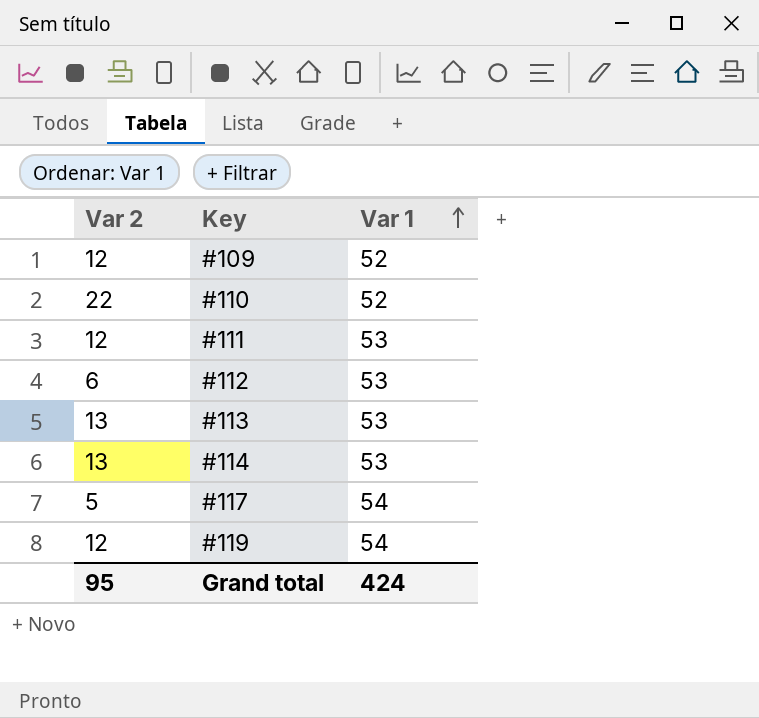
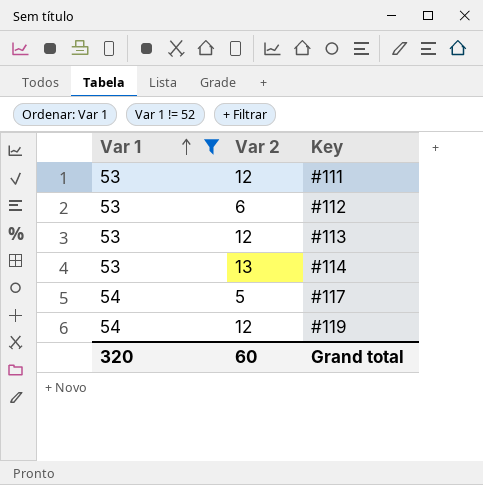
filter: none -> Var 1 != 52
column Var 1 | position: 3 -> 1
#113 | Var 2: 13 -> 12
Grand total | Var 1: 424 -> 320
Grand total | Var 2: 95 -> 60

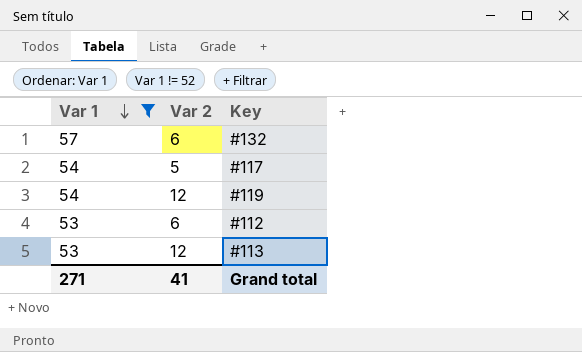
row order: Var 1 ascending -> Var 1 descending
row #111: 53 | 12 -> none
row #114: 53 | 13 -> none
row #132: none -> 57 | 6
Grand total | Var 1: 320 -> 271
Grand total | Var 2: 60 -> 41

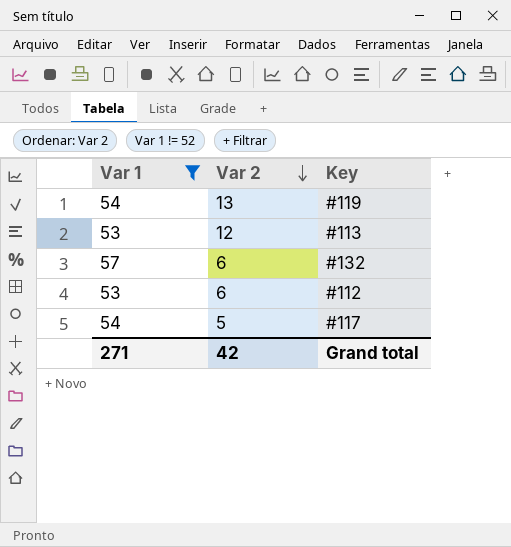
row order: Var 1 descending -> Var 2 descending
#119 | Var 2: 12 -> 13
Grand total | Var 2: 41 -> 42

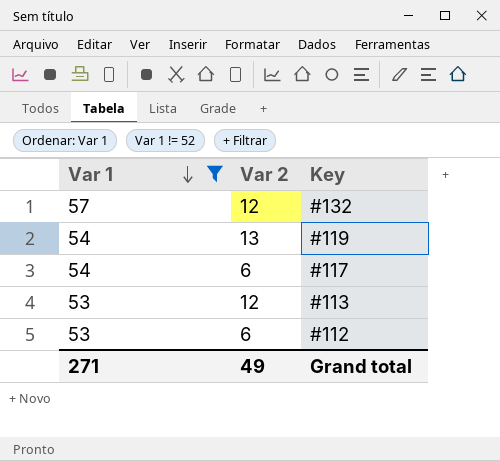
row order: Var 2 descending -> Var 1 descending
#132 | Var 2: 6 -> 12
#117 | Var 2: 5 -> 6
Grand total | Var 2: 42 -> 49

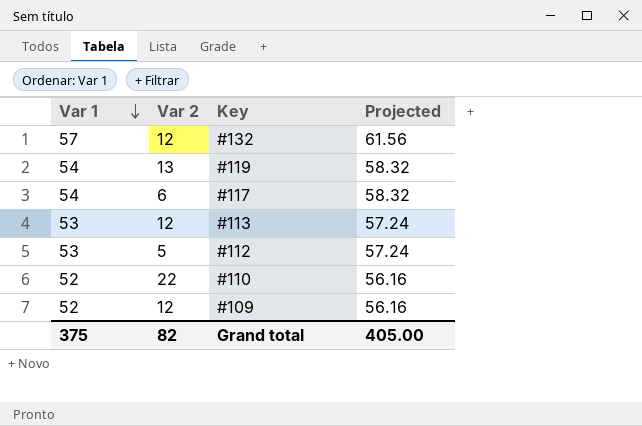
filter: Var 1 != 52 -> none
column Projected | formula: none -> [Var 1] * 1.08
#112 | Var 2: 6 -> 5
Grand total | Var 1: 271 -> 375
Grand total | Var 2: 49 -> 82

